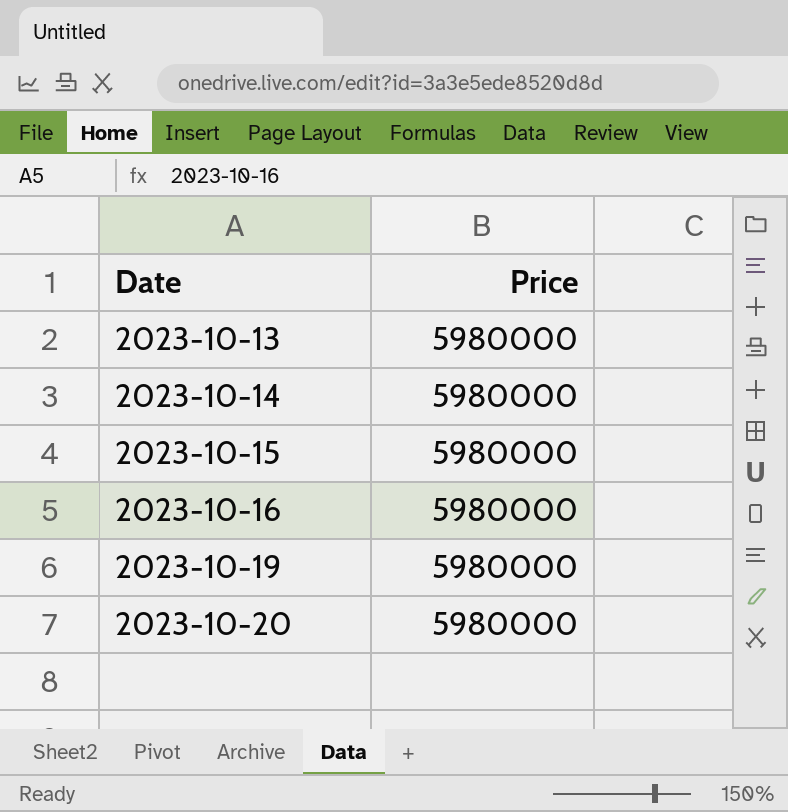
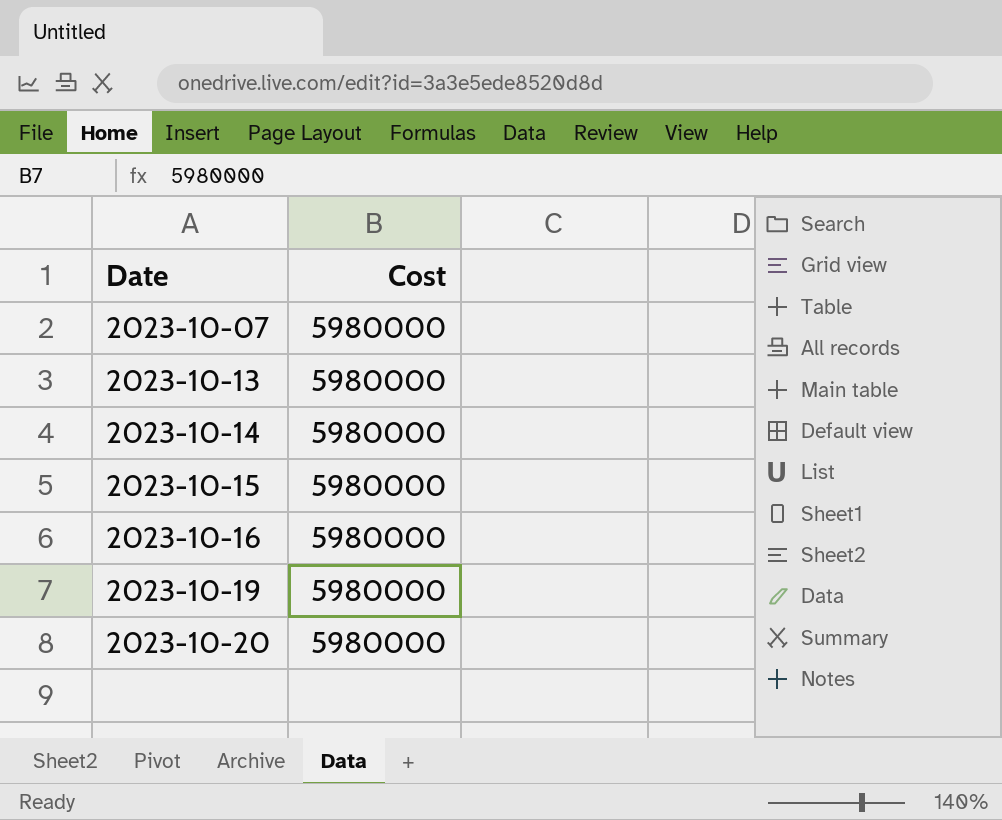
column name: Price -> Cost
row 2023-10-07: none -> 5980000

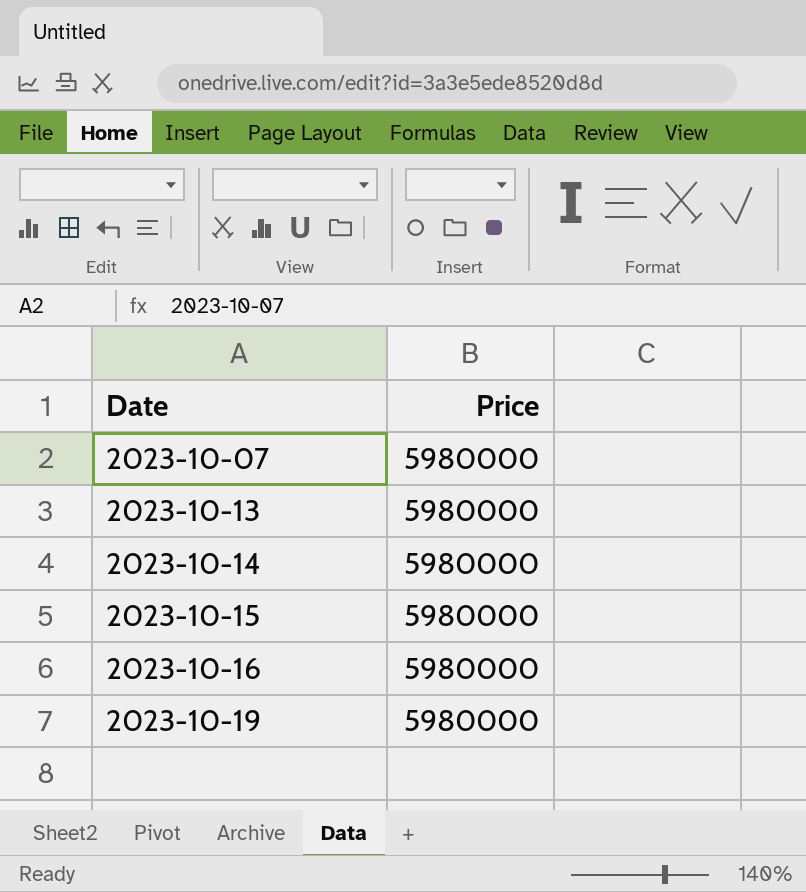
column name: Cost -> Price
row 2023-10-20: 5980000 -> none

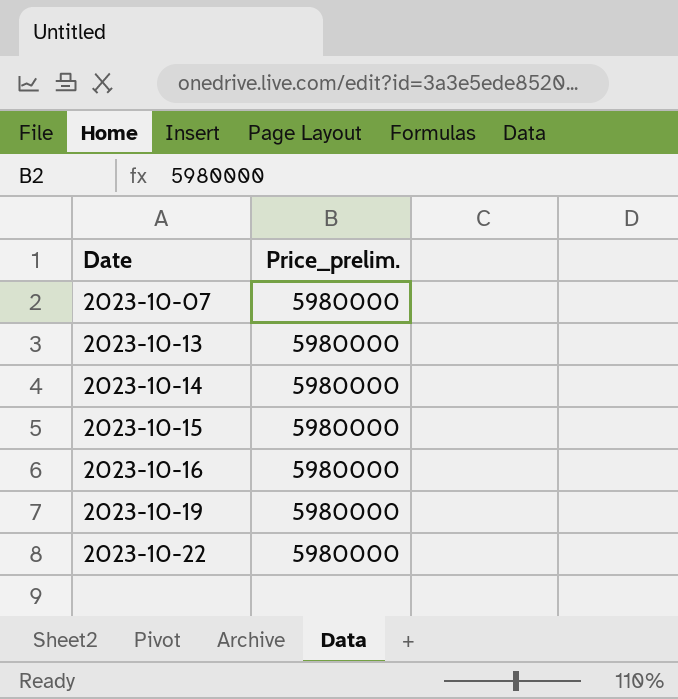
column name: Price -> Price_prelim.
row 2023-10-22: none -> 5980000

